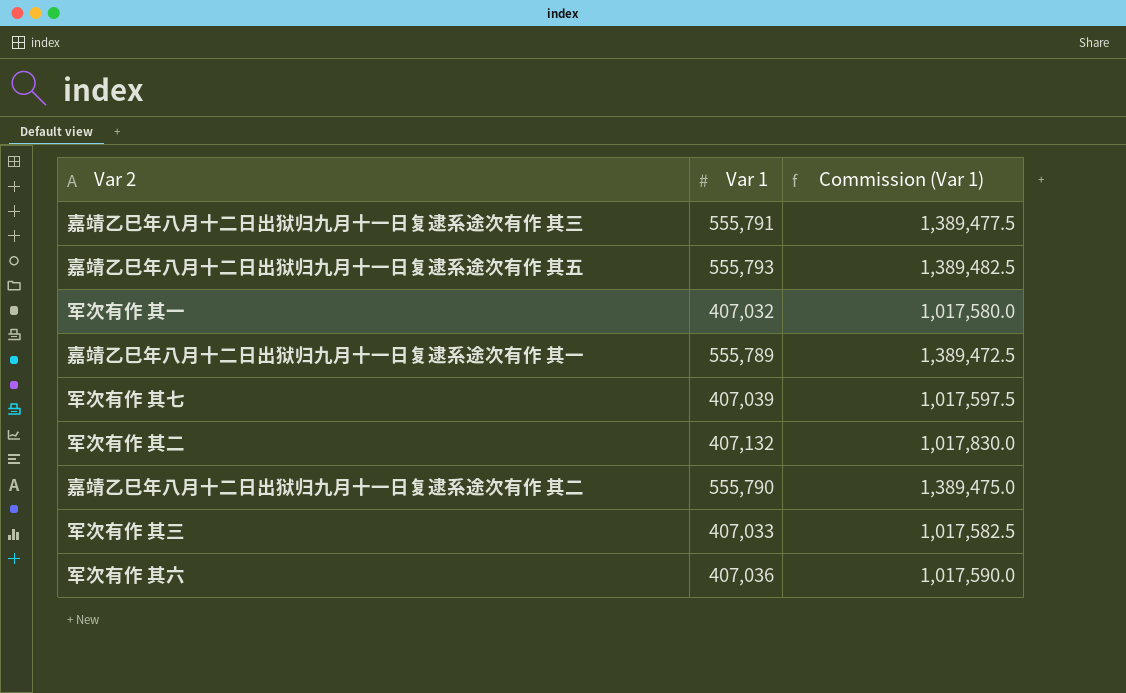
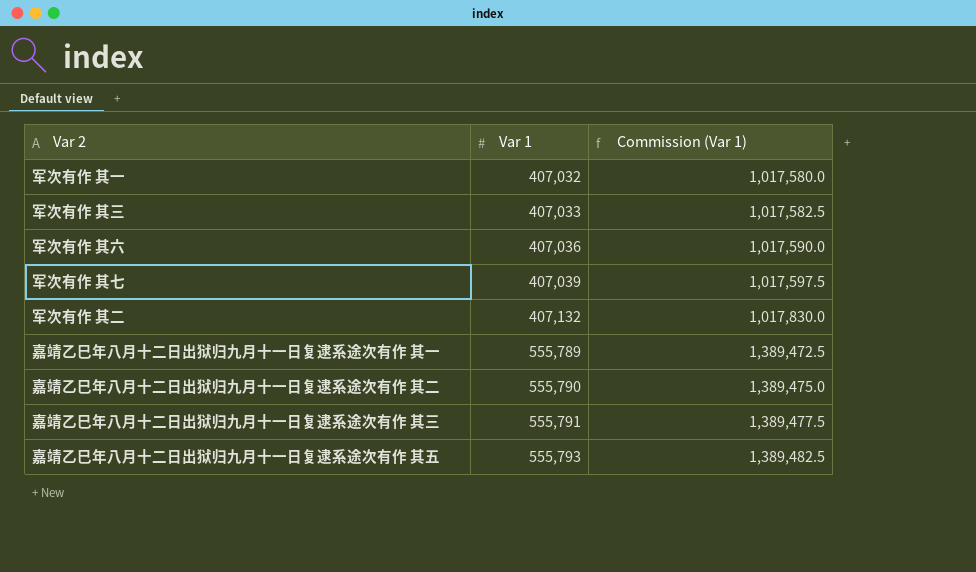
row order: none -> Var 1 ascending

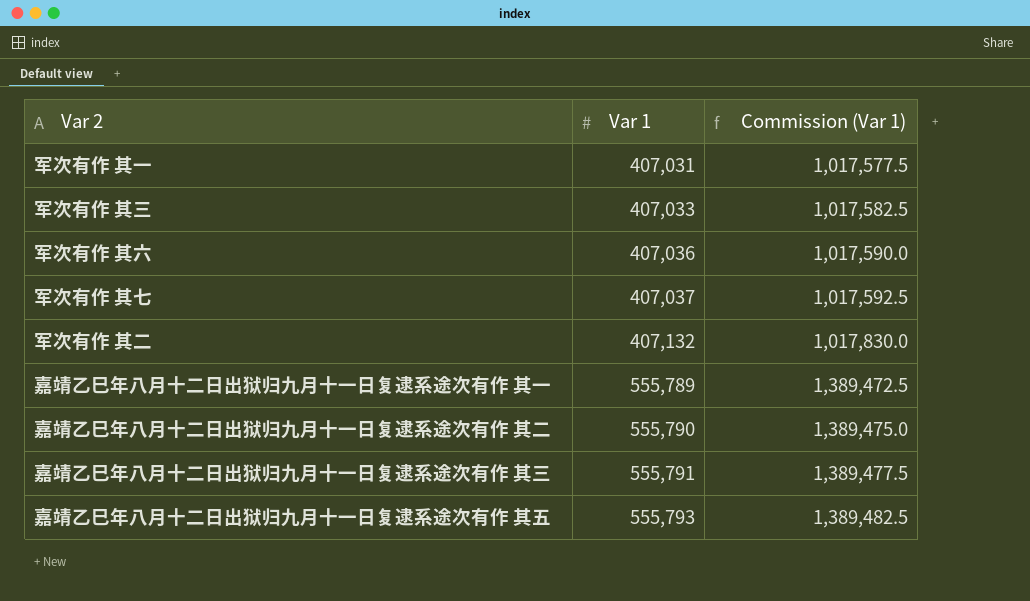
军次有作 其一 | Var 1: 407,032 -> 407,031
军次有作 其一 | Commission (Var 1): 1,017,580.0 -> 1,017,577.5
军次有作 其七 | Var 1: 407,039 -> 407,037
军次有作 其七 | Commission (Var 1): 1,017,597.5 -> 1,017,592.5

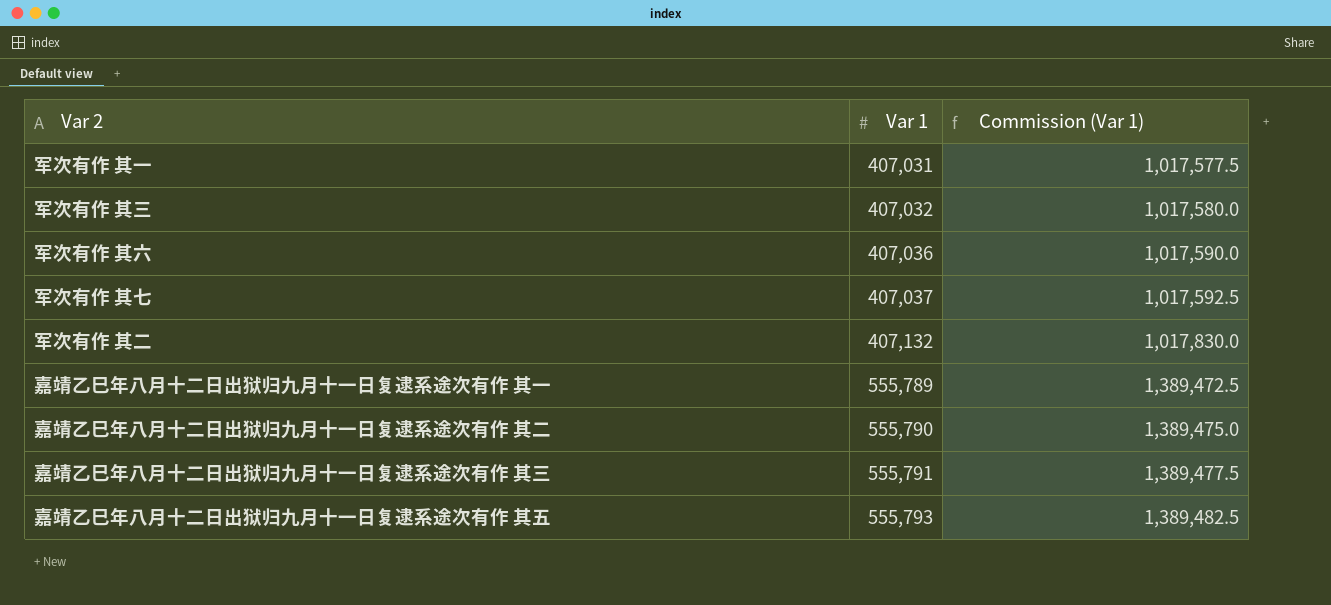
军次有作 其三 | Var 1: 407,033 -> 407,032
军次有作 其三 | Commission (Var 1): 1,017,582.5 -> 1,017,580.0

